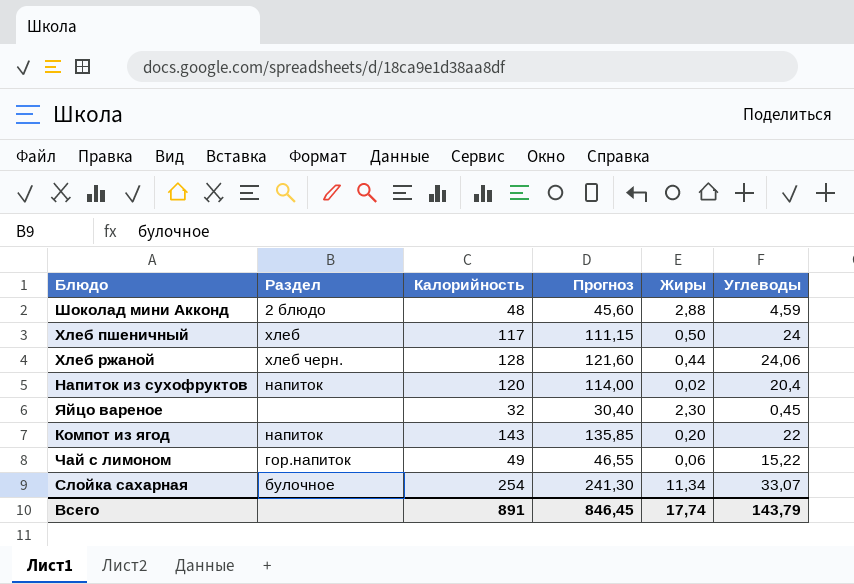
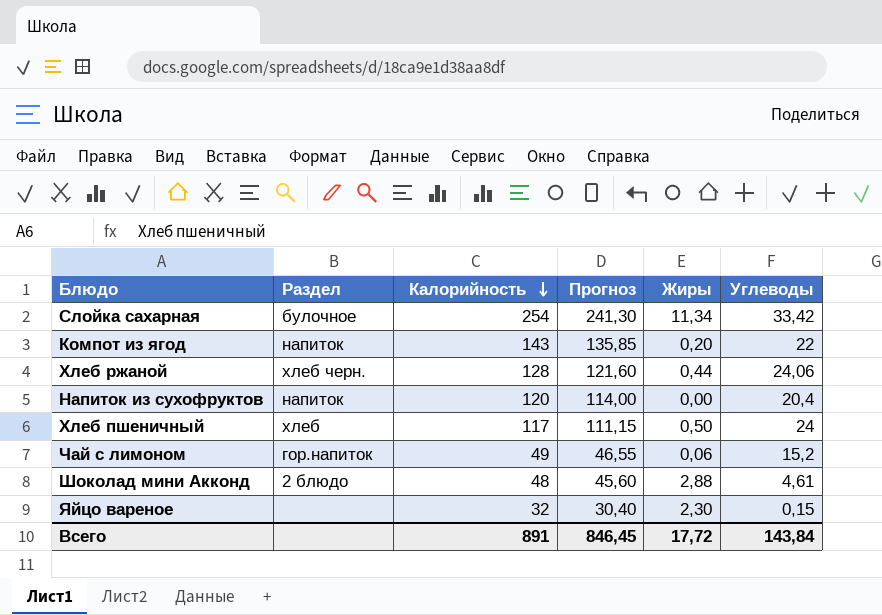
row order: none -> Калорийность descending
Слойка сахарная | Углеводы: 33,07 -> 33,42
Напиток из сухофруктов | Жиры: 0,02 -> 0,00
Чай с лимоном | Углеводы: 15,22 -> 15,2
Шоколад мини Акконд | Углеводы: 4,59 -> 4,61
Яйцо вареное | Углеводы: 0,45 -> 0,15
Всего | Жиры: 17,74 -> 17,72
Всего | Углеводы: 143,79 -> 143,84

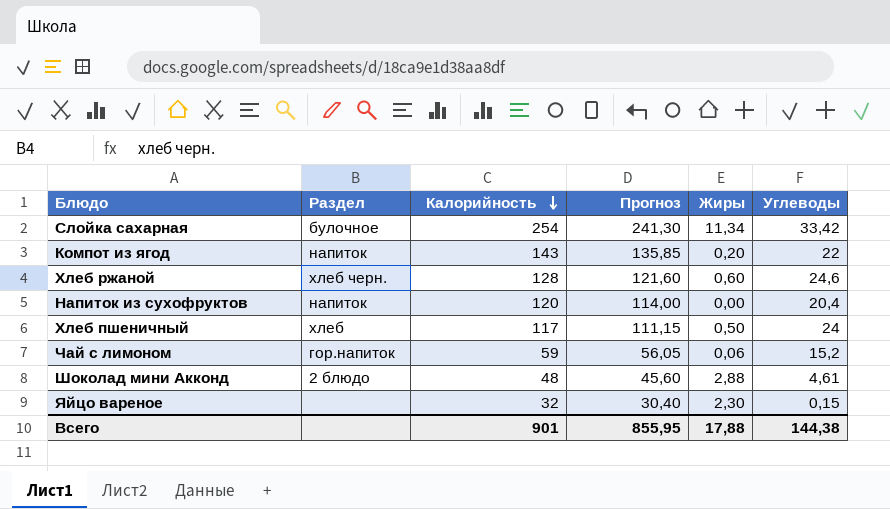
Хлеб ржаной | Жиры: 0,44 -> 0,60
Хлеб ржаной | Углеводы: 24,06 -> 24,6
Чай с лимоном | Калорийность: 49 -> 59
Чай с лимоном | Прогноз: 46,55 -> 56,05
Всего | Калорийность: 891 -> 901
Всего | Прогноз: 846,45 -> 855,95
Всего | Жиры: 17,72 -> 17,88
Всего | Углеводы: 143,84 -> 144,38

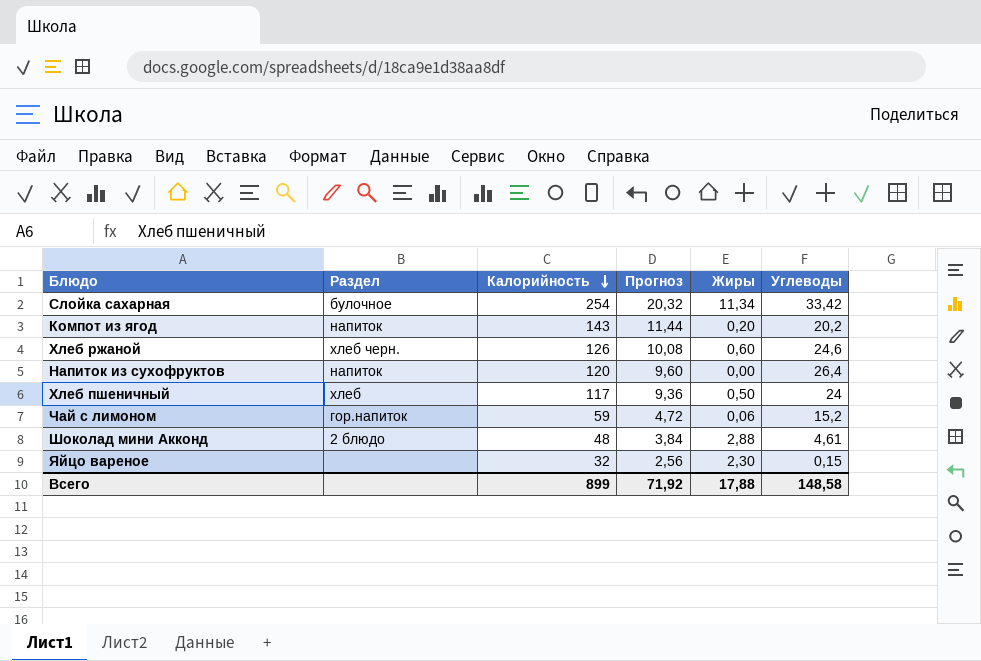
column Прогноз | formula: [Калорийность] * 0,95 -> [Калорийность] * 0,08
Компот из ягод | Углеводы: 22 -> 20,2
Хлеб ржаной | Калорийность: 128 -> 126
Напиток из сухофруктов | Углеводы: 20,4 -> 26,4
Всего | Калорийность: 901 -> 899
Всего | Прогноз: 855,95 -> 71,92
Всего | Углеводы: 144,38 -> 148,58

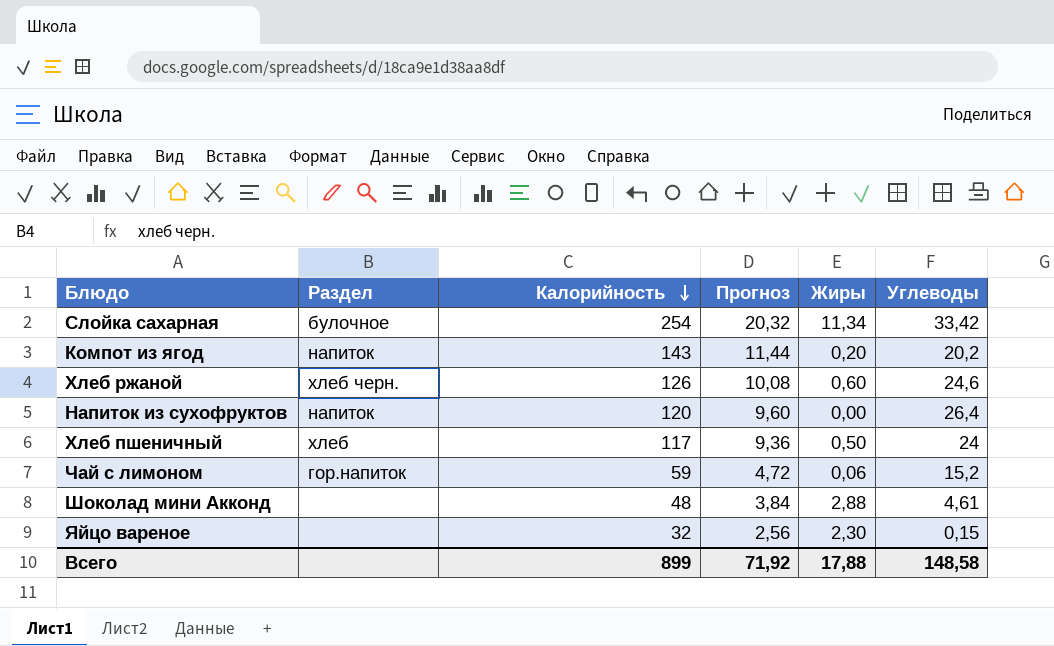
Шоколад мини Акконд | Раздел: 2 блюдо -> none

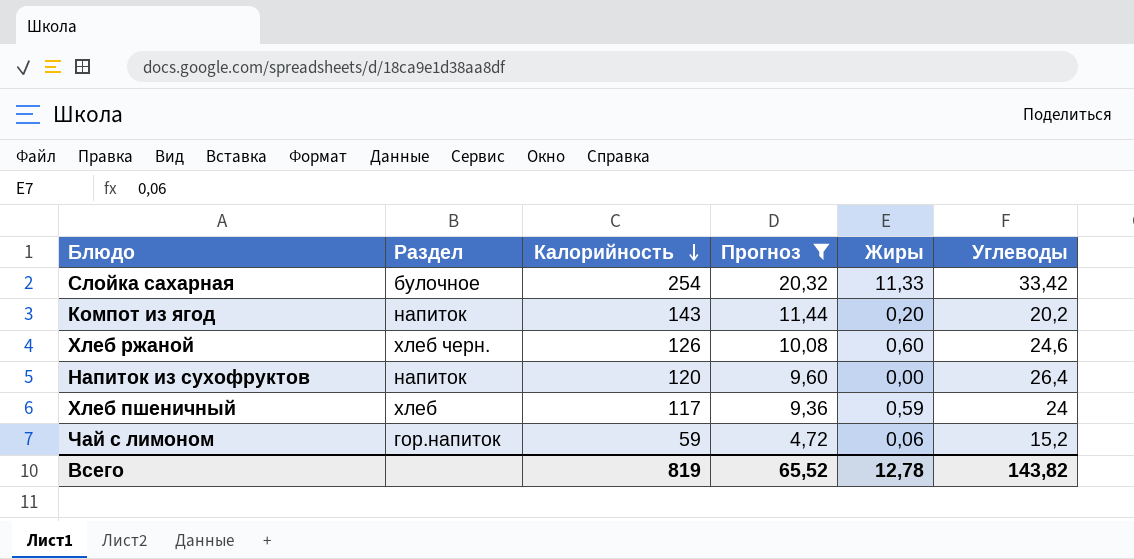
filter: none -> Прогноз >= 4,72
Слойка сахарная | Жиры: 11,34 -> 11,33
Хлеб пшеничный | Жиры: 0,50 -> 0,59
Всего | Калорийность: 899 -> 819
Всего | Прогноз: 71,92 -> 65,52
Всего | Жиры: 17,88 -> 12,78
Всего | Углеводы: 148,58 -> 143,82

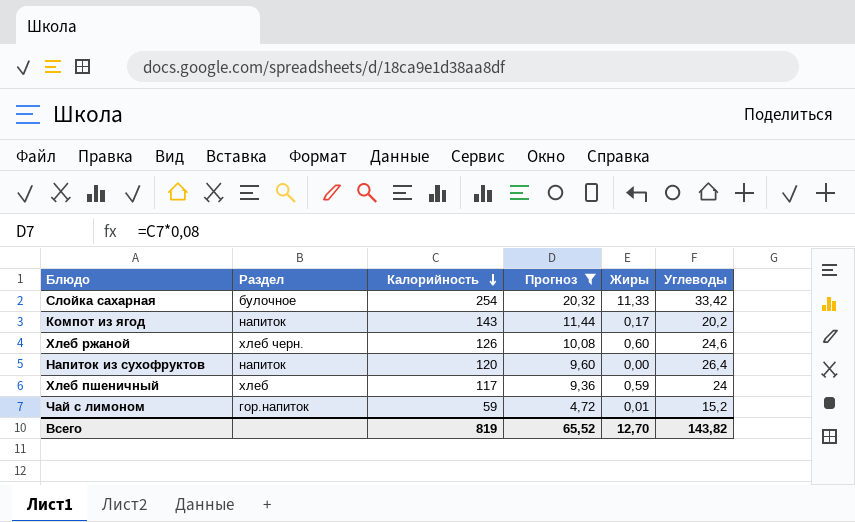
Компот из ягод | Жиры: 0,20 -> 0,17
Чай с лимоном | Жиры: 0,06 -> 0,01
Всего | Жиры: 12,78 -> 12,70

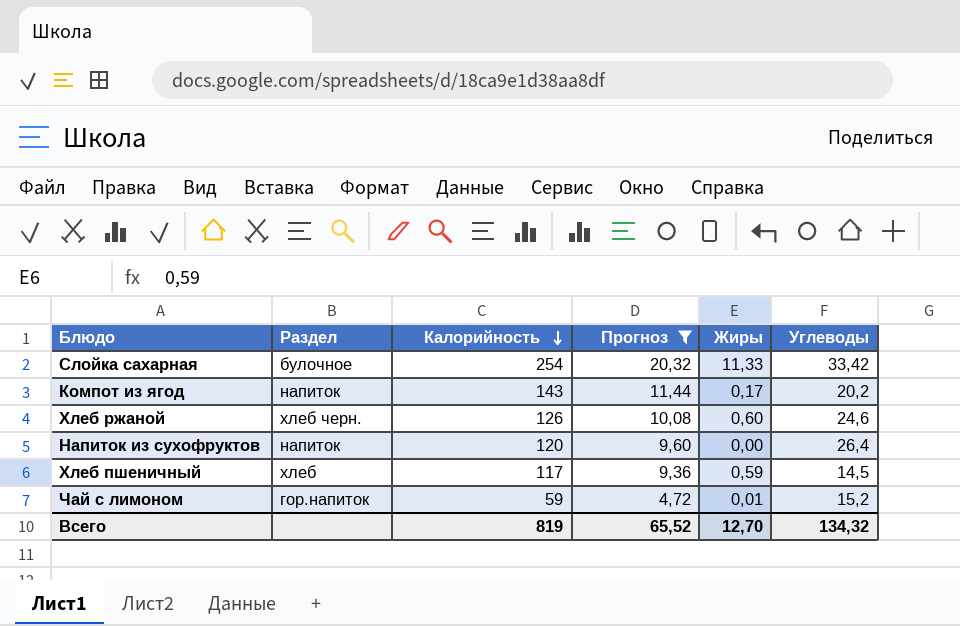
Хлеб пшеничный | Углеводы: 24 -> 14,5
Всего | Углеводы: 143,82 -> 134,32

